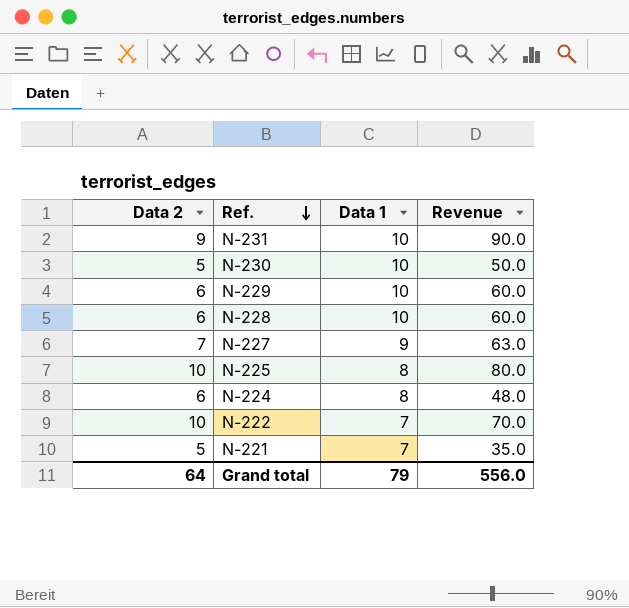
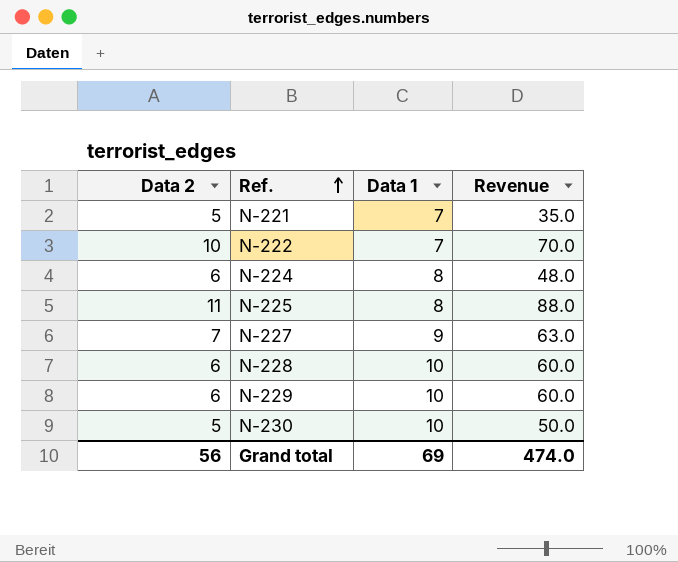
row order: Ref. descending -> Ref. ascending
row N-231: 9 | 10 | 90.0 -> none
N-225 | Data 2: 10 -> 11
N-225 | Revenue: 80.0 -> 88.0
Grand total | Data 2: 64 -> 56
Grand total | Data 1: 79 -> 69
Grand total | Revenue: 556.0 -> 474.0

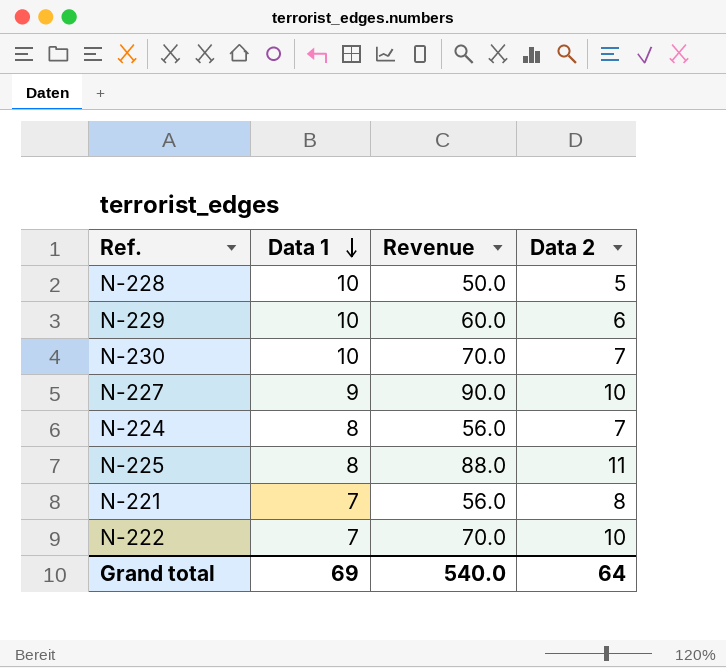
row order: Ref. ascending -> Data 1 descending
column Data 2 | position: 1 -> 4
N-228 | Revenue: 60.0 -> 50.0
N-228 | Data 2: 6 -> 5
N-230 | Revenue: 50.0 -> 70.0
N-230 | Data 2: 5 -> 7
N-227 | Revenue: 63.0 -> 90.0
N-227 | Data 2: 7 -> 10
N-224 | Revenue: 48.0 -> 56.0
N-224 | Data 2: 6 -> 7
N-221 | Revenue: 35.0 -> 56.0
N-221 | Data 2: 5 -> 8
Grand total | Revenue: 474.0 -> 540.0
Grand total | Data 2: 56 -> 64

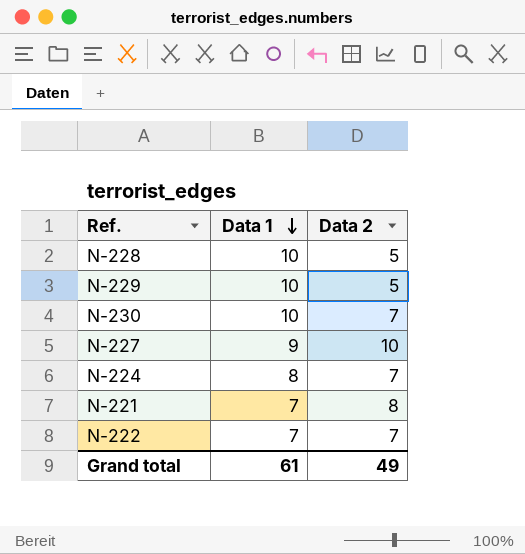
column Revenue | formula: [Data 1] * [Data 2] -> none
row N-225: 8 | 88.0 | 11 -> none
N-229 | Data 2: 6 -> 5
N-222 | Data 2: 10 -> 7
Grand total | Data 1: 69 -> 61
Grand total | Data 2: 64 -> 49

